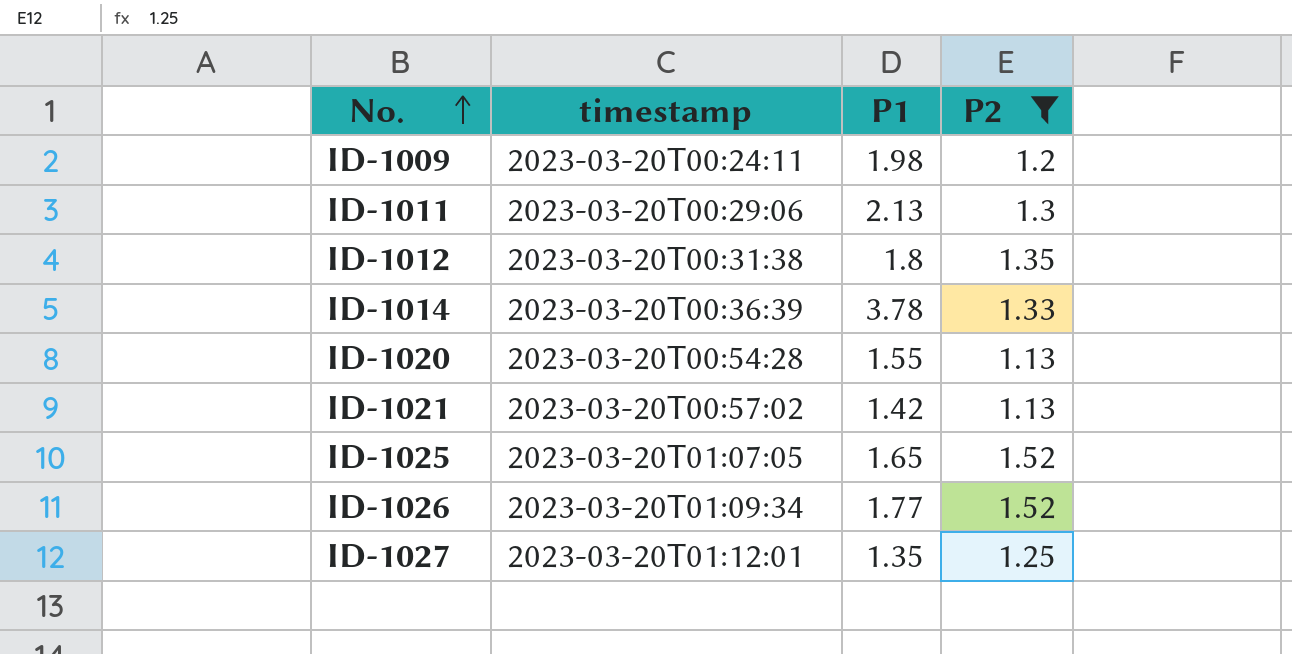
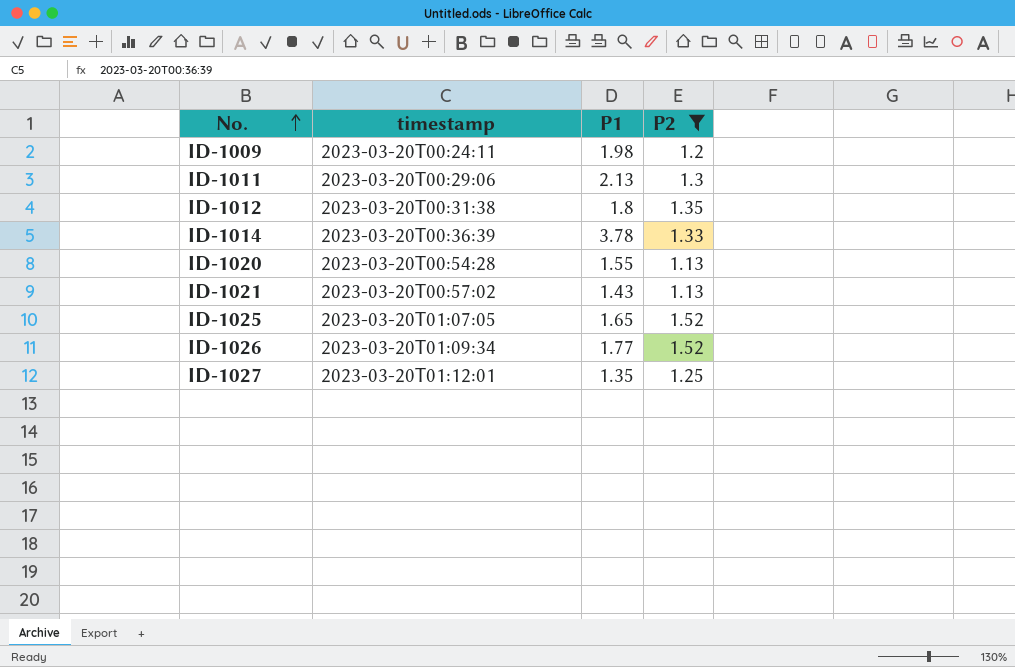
ID-1021 | P1: 1.42 -> 1.43

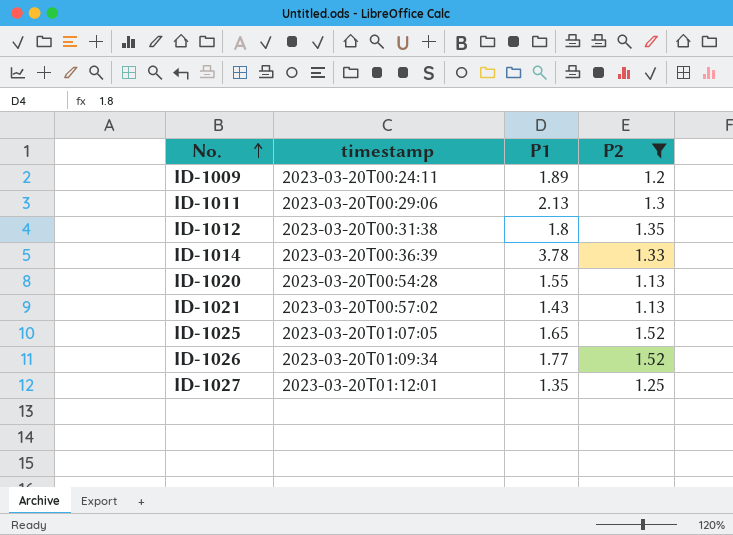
ID-1009 | P1: 1.98 -> 1.89

